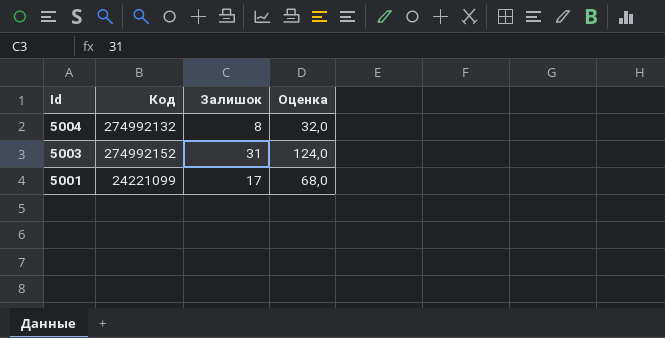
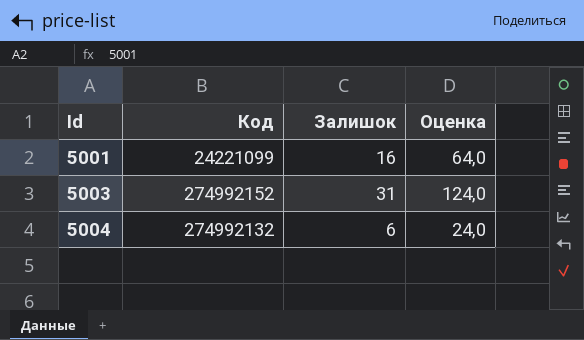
row order: Id descending -> Id ascending
5001 | Залишок: 17 -> 16
5001 | Оценка: 68,0 -> 64,0
5004 | Залишок: 8 -> 6
5004 | Оценка: 32,0 -> 24,0

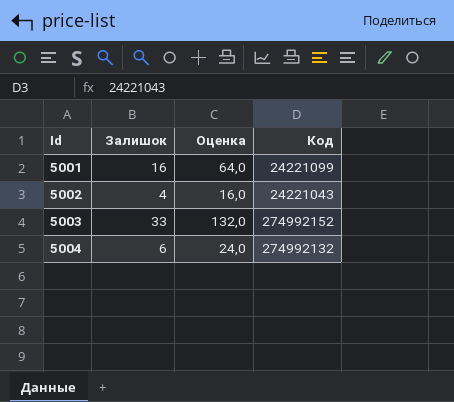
column Код | position: 2 -> 4
row 5002: none -> 4 | 16,0 | 24221043
5003 | Залишок: 31 -> 33
5003 | Оценка: 124,0 -> 132,0

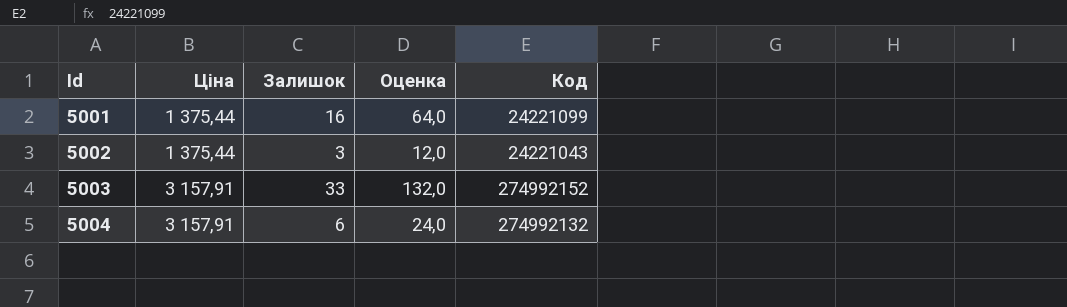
column Ціна | position: none -> 2
5002 | Залишок: 4 -> 3
5002 | Оценка: 16,0 -> 12,0

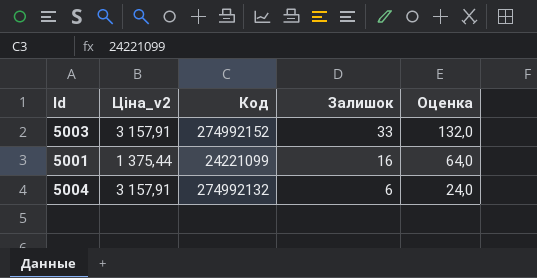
row order: Id ascending -> Залишок descending
column name: Ціна -> Ціна_v2
column Код | position: 5 -> 3
row 5002: 1 375,44 | 3 | 12,0 | 24221043 -> none

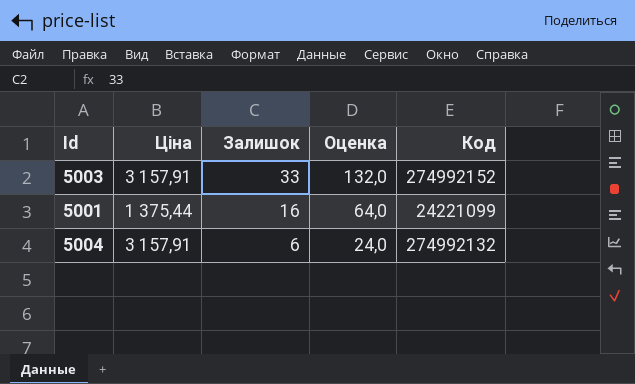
column name: Ціна_v2 -> Ціна
column Код | position: 3 -> 5

